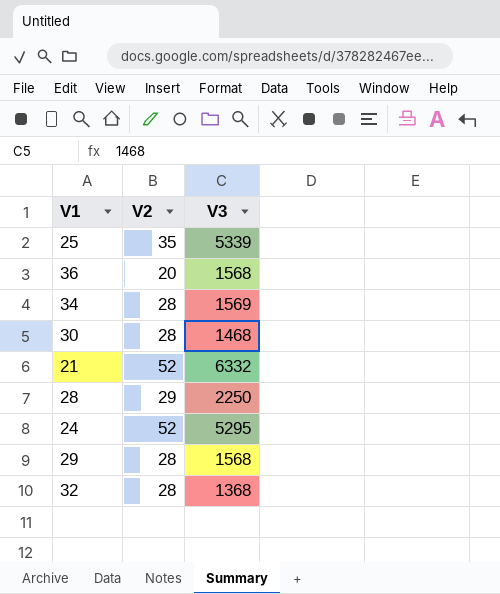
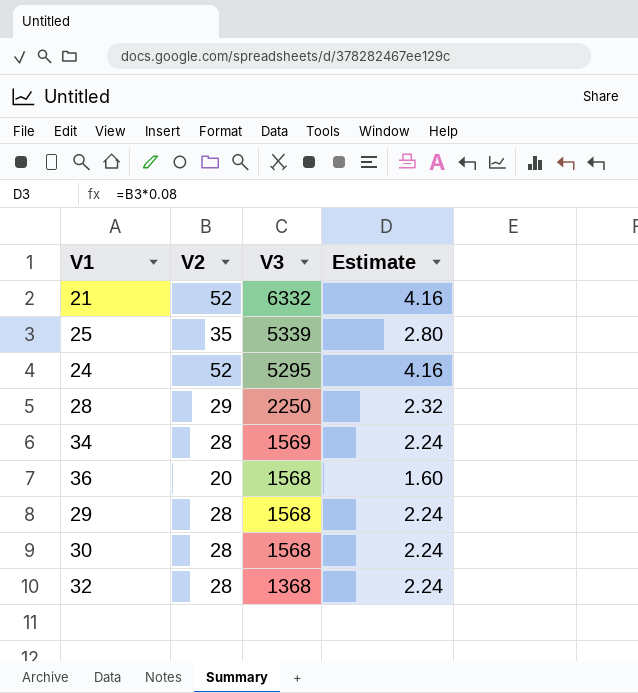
row order: none -> V3 descending
column Estimate | formula: none -> [V2] * 0.08
30 | V3: 1468 -> 1568

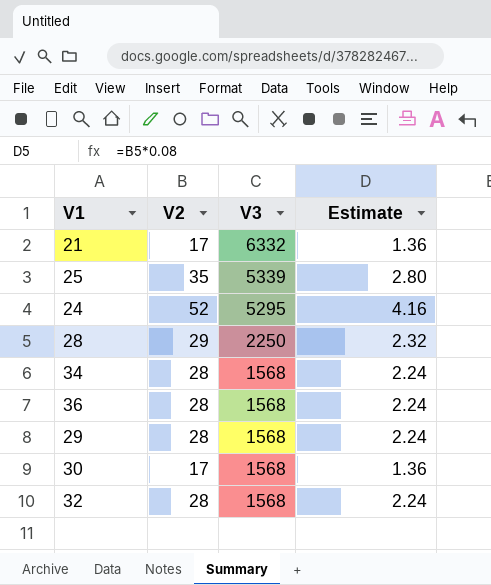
21 | V2: 52 -> 17
21 | Estimate: 4.16 -> 1.36
34 | V3: 1569 -> 1568
36 | V2: 20 -> 28
36 | Estimate: 1.60 -> 2.24
30 | V2: 28 -> 17
30 | Estimate: 2.24 -> 1.36
32 | V3: 1368 -> 1568

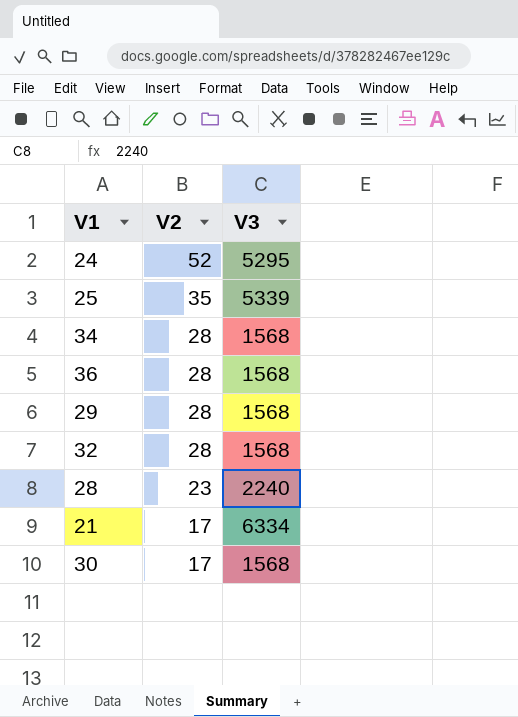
row order: V3 descending -> V2 descending
column Estimate | formula: [V2] * 0.08 -> none
28 | V2: 29 -> 23
28 | V3: 2250 -> 2240
21 | V3: 6332 -> 6334

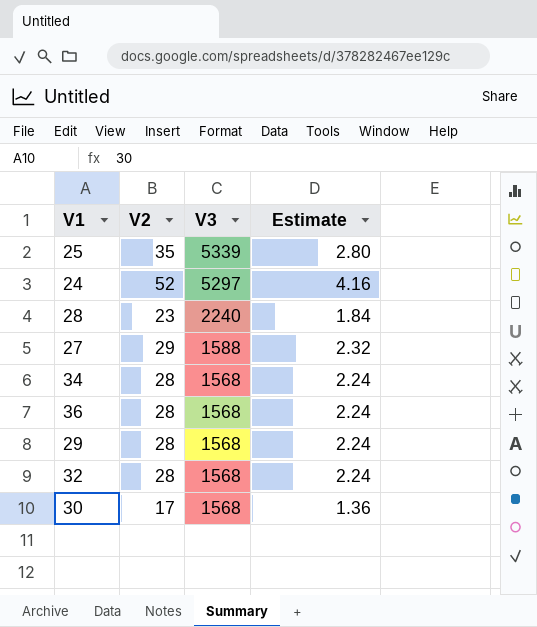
row order: V2 descending -> V3 descending
column Estimate | formula: none -> [V2] * 0.08
row 21: 17 | 6334 -> none
24 | V3: 5295 -> 5297
row 27: none -> 29 | 1588 | 2.32

